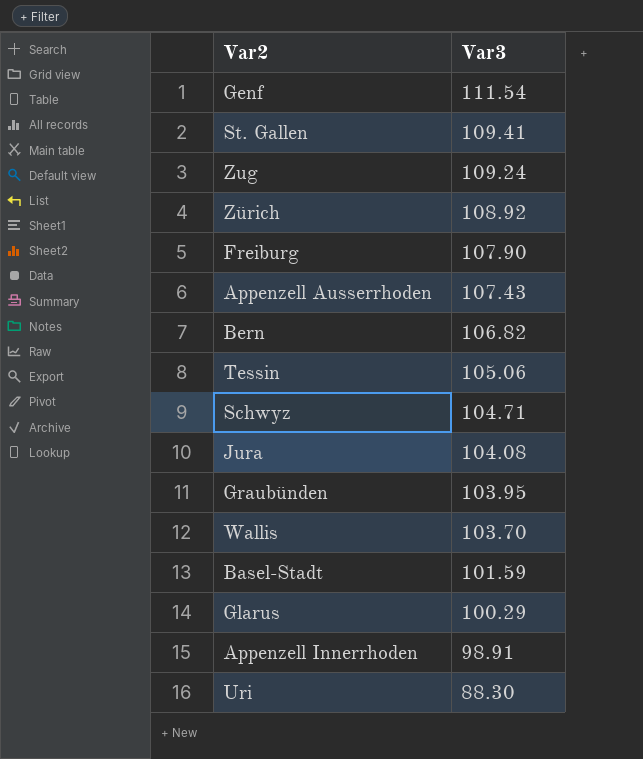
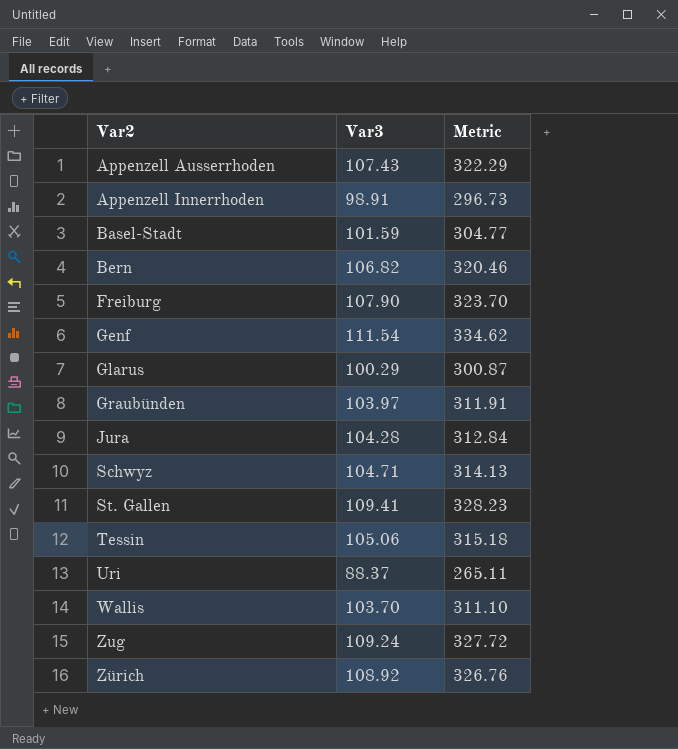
row order: Var3 descending -> Var2 ascending
column Metric | formula: none -> [Var3] * 3
Graubünden | Var3: 103.95 -> 103.97
Jura | Var3: 104.08 -> 104.28
Uri | Var3: 88.30 -> 88.37

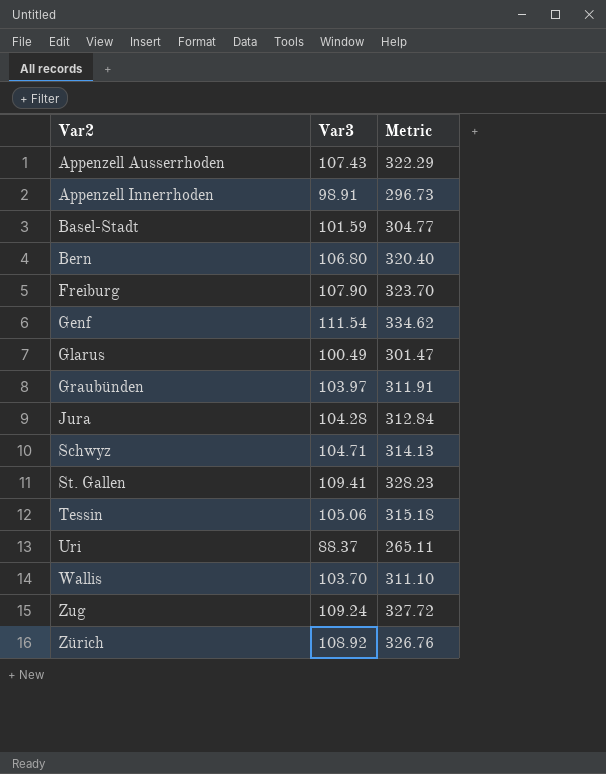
Bern | Var3: 106.82 -> 106.80
Bern | Metric: 320.46 -> 320.40
Glarus | Var3: 100.29 -> 100.49
Glarus | Metric: 300.87 -> 301.47

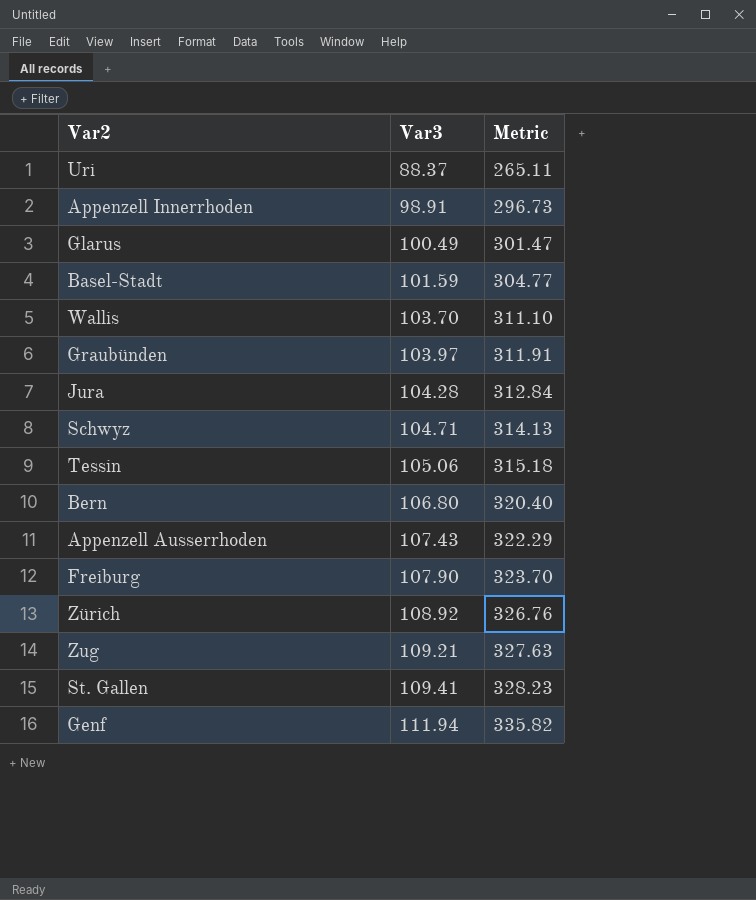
row order: Var2 ascending -> Var3 ascending
Zug | Var3: 109.24 -> 109.21
Zug | Metric: 327.72 -> 327.63
Genf | Var3: 111.54 -> 111.94
Genf | Metric: 334.62 -> 335.82

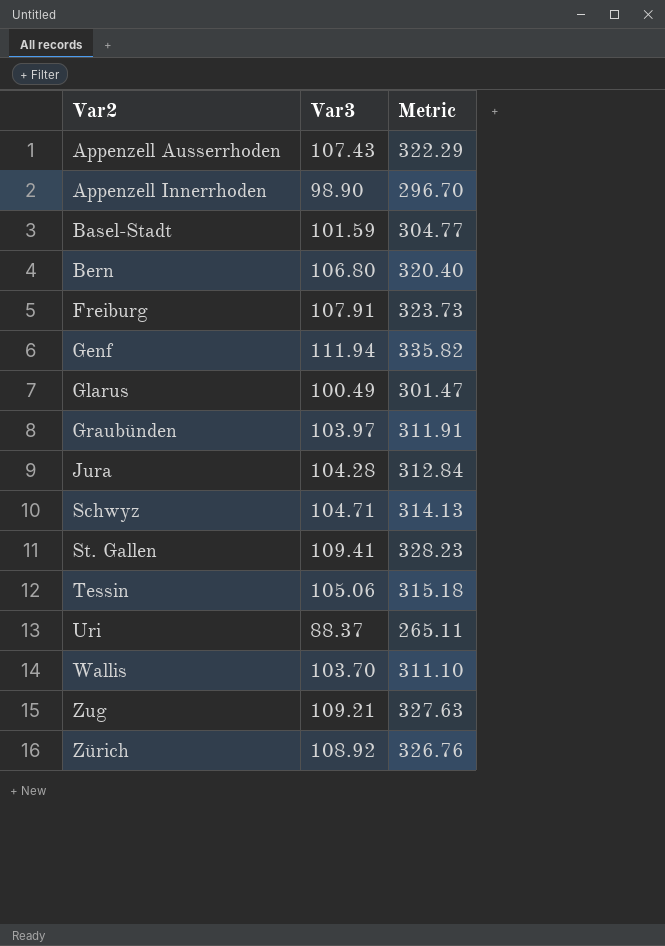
row order: Var3 ascending -> Var2 ascending
Appenzell Innerrhoden | Var3: 98.91 -> 98.90
Appenzell Innerrhoden | Metric: 296.73 -> 296.70
Freiburg | Var3: 107.90 -> 107.91
Freiburg | Metric: 323.70 -> 323.73

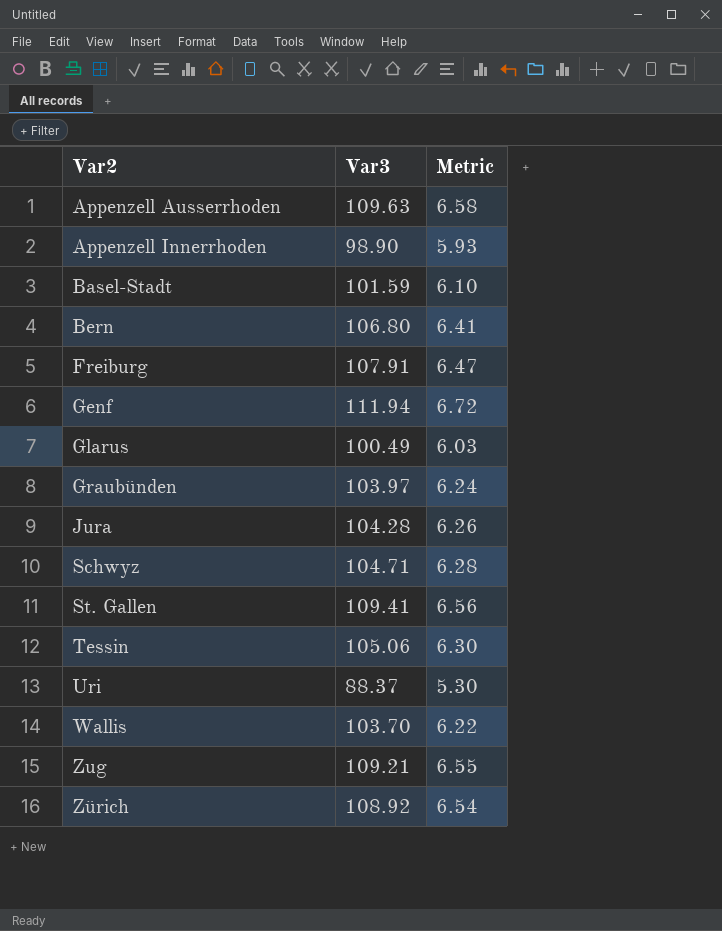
column Metric | formula: [Var3] * 3 -> [Var3] * 0.06
Appenzell Ausserrhoden | Var3: 107.43 -> 109.63

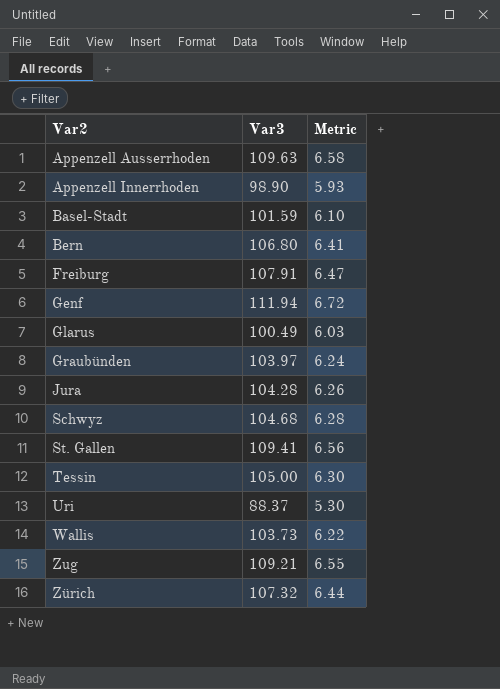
Schwyz | Var3: 104.71 -> 104.68
Tessin | Var3: 105.06 -> 105.00
Wallis | Var3: 103.70 -> 103.73
Zürich | Var3: 108.92 -> 107.32
Zürich | Metric: 6.54 -> 6.44

